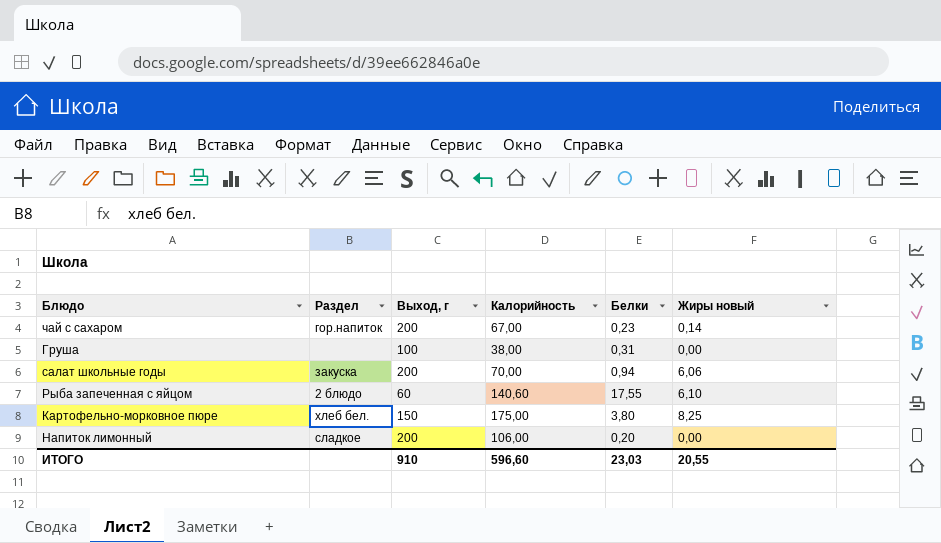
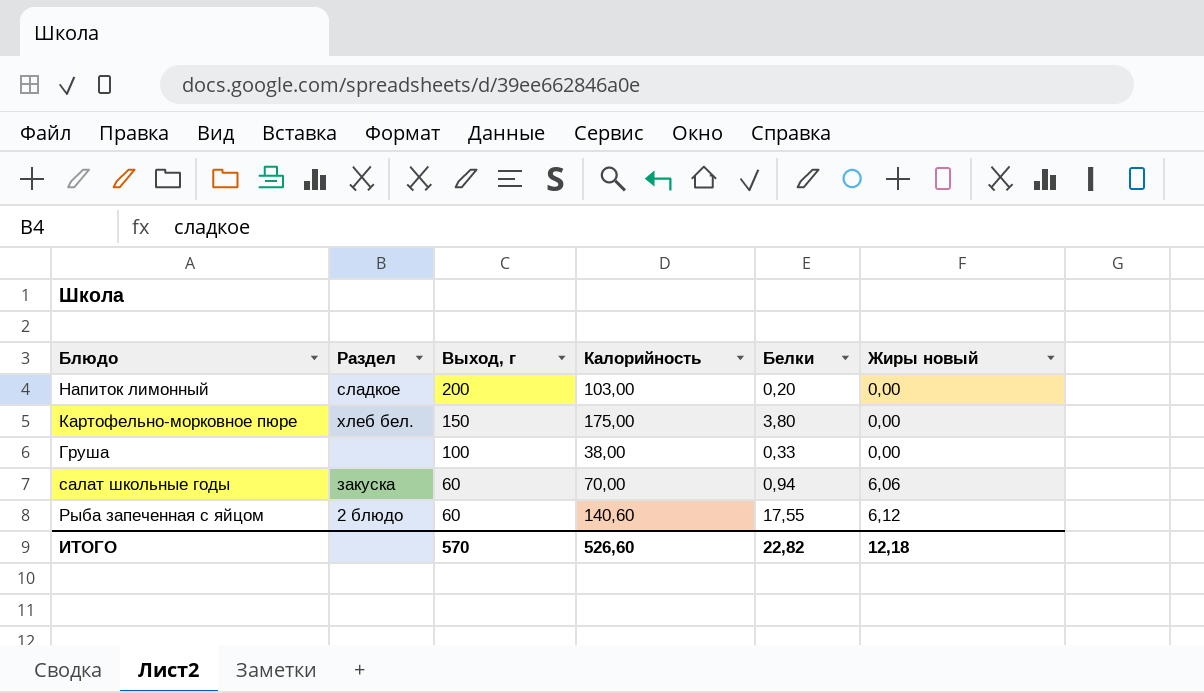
row order: none -> Выход, г descending
row чай с сахаром: гор.напиток | 200 | 67,00 | 0,23 | 0,14 -> none
Напиток лимонный | Калорийность: 106,00 -> 103,00
Картофельно-морковное пюре | Жиры новый: 8,25 -> 0,00
Груша | Белки: 0,31 -> 0,33
салат школьные годы | Выход, г: 200 -> 60
Рыба запеченная с яйцом | Жиры новый: 6,10 -> 6,12
ИТОГО | Выход, г: 910 -> 570
ИТОГО | Калорийность: 596,60 -> 526,60
ИТОГО | Белки: 23,03 -> 22,82
ИТОГО | Жиры новый: 20,55 -> 12,18

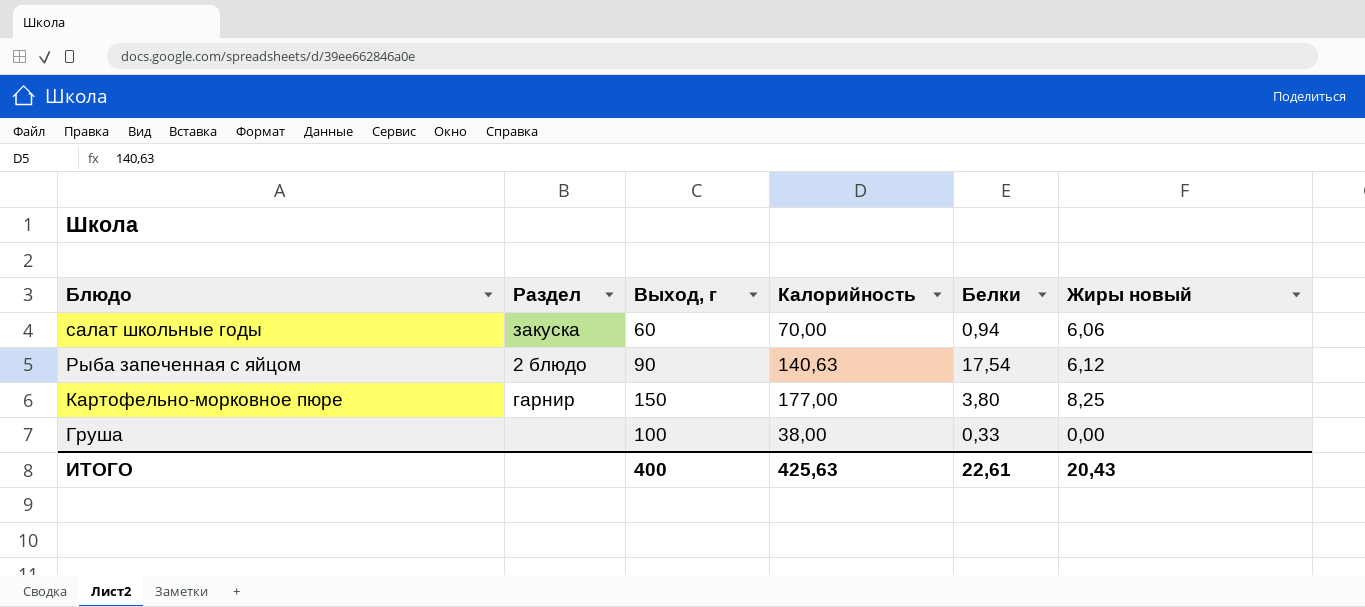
row order: Выход, г descending -> Блюдо descending
row Напиток лимонный: сладкое | 200 | 103,00 | 0,20 | 0,00 -> none
Рыба запеченная с яйцом | Выход, г: 60 -> 90
Рыба запеченная с яйцом | Калорийность: 140,60 -> 140,63
Рыба запеченная с яйцом | Белки: 17,55 -> 17,54
Картофельно-морковное пюре | Раздел: хлеб бел. -> гарнир
Картофельно-морковное пюре | Калорийность: 175,00 -> 177,00
Картофельно-морковное пюре | Жиры новый: 0,00 -> 8,25
ИТОГО | Выход, г: 570 -> 400
ИТОГО | Калорийность: 526,60 -> 425,63
ИТОГО | Белки: 22,82 -> 22,61
ИТОГО | Жиры новый: 12,18 -> 20,43

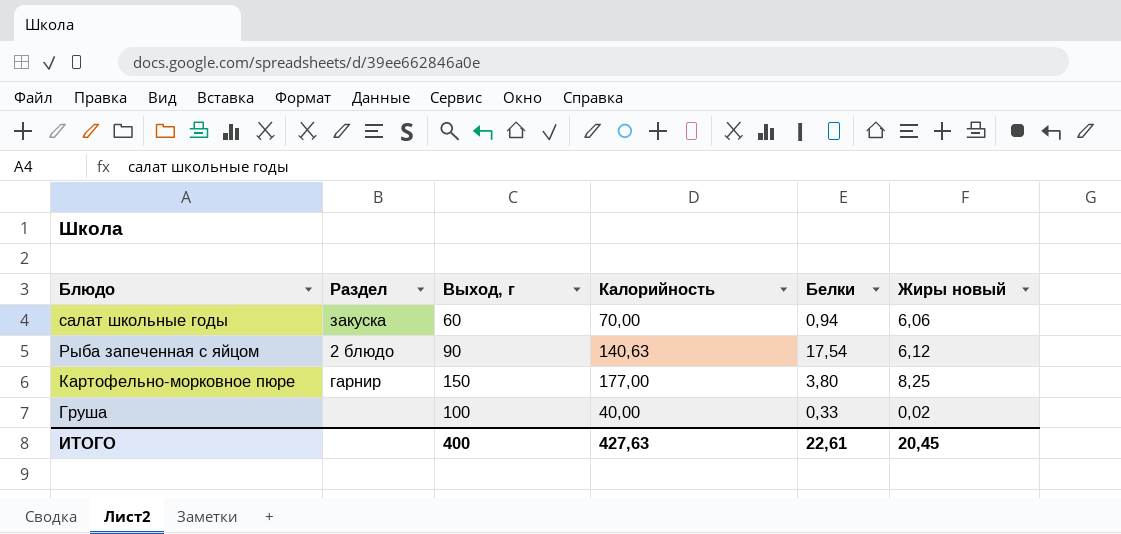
Груша | Калорийность: 38,00 -> 40,00
Груша | Жиры новый: 0,00 -> 0,02
ИТОГО | Калорийность: 425,63 -> 427,63
ИТОГО | Жиры новый: 20,43 -> 20,45

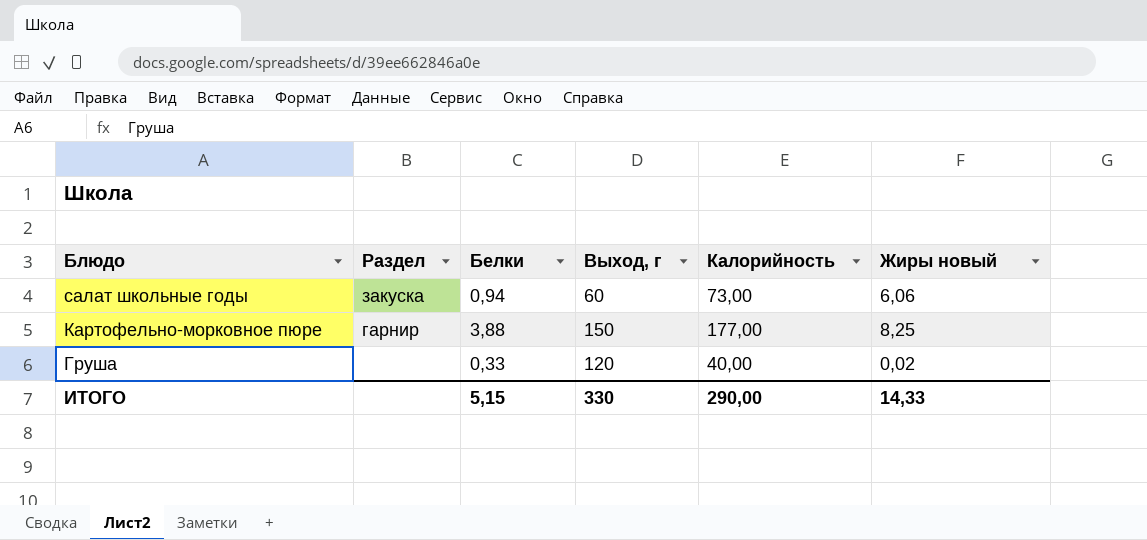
column Белки | position: 5 -> 3
row Рыба запеченная с яйцом: 2 блюдо | 90 | 140,63 | 17,54 | 6,12 -> none
салат школьные годы | Калорийность: 70,00 -> 73,00
Картофельно-морковное пюре | Белки: 3,80 -> 3,88
Груша | Выход, г: 100 -> 120
ИТОГО | Белки: 22,61 -> 5,15
ИТОГО | Выход, г: 400 -> 330
ИТОГО | Калорийность: 427,63 -> 290,00
ИТОГО | Жиры новый: 20,45 -> 14,33

